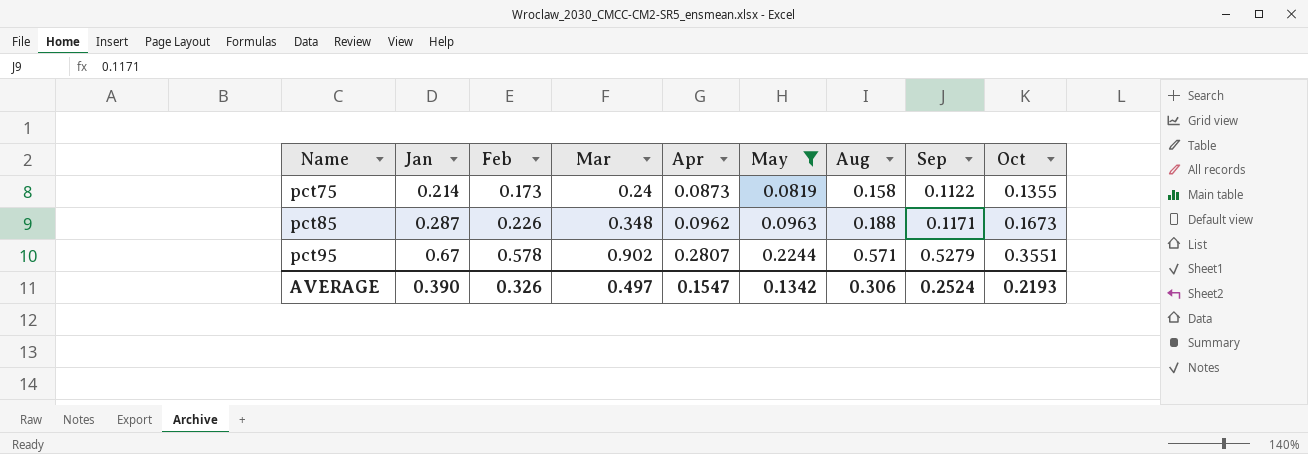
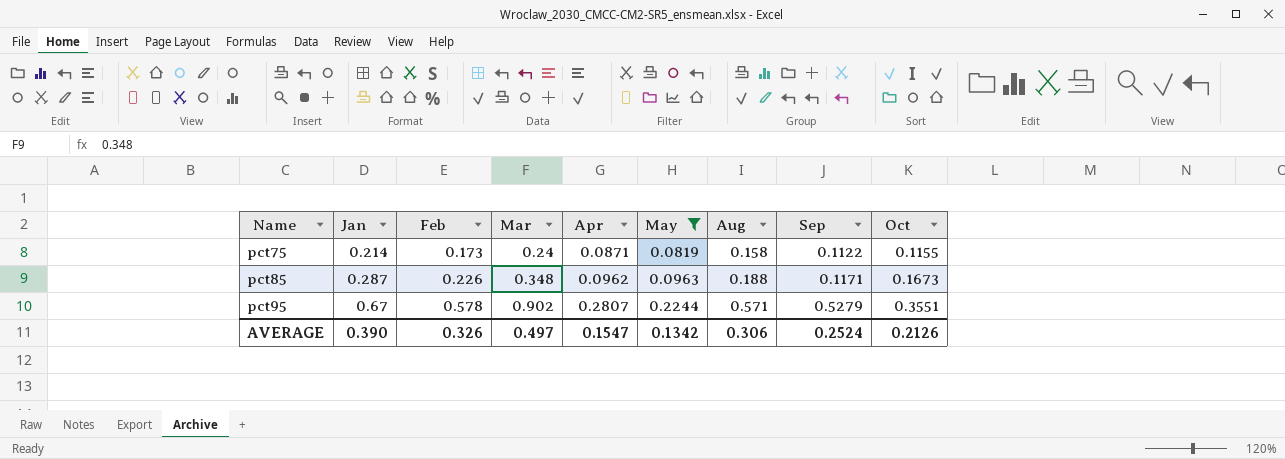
pct75 | Apr: 0.0873 -> 0.0871
pct75 | Oct: 0.1355 -> 0.1155
AVERAGE | Oct: 0.2193 -> 0.2126

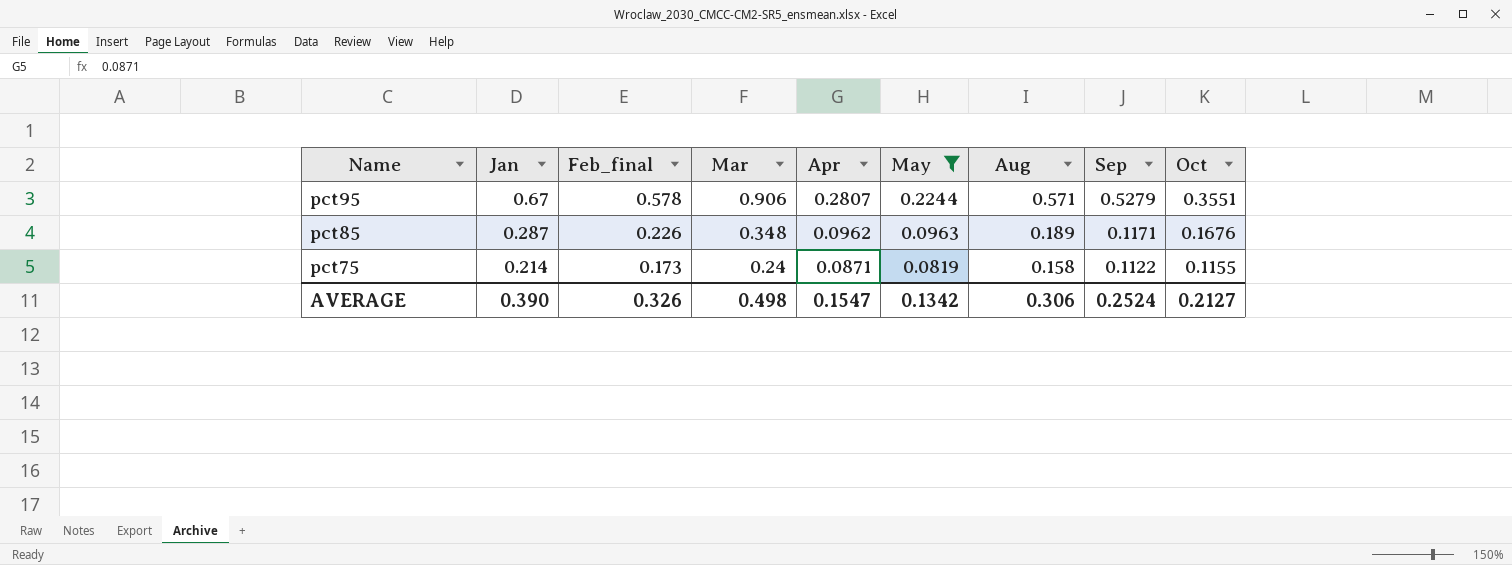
row order: Name ascending -> Name descending
column name: Feb -> Feb_final
pct95 | Mar: 0.902 -> 0.906
pct85 | Aug: 0.188 -> 0.189
pct85 | Oct: 0.1673 -> 0.1676
AVERAGE | Mar: 0.497 -> 0.498
AVERAGE | Oct: 0.2126 -> 0.2127

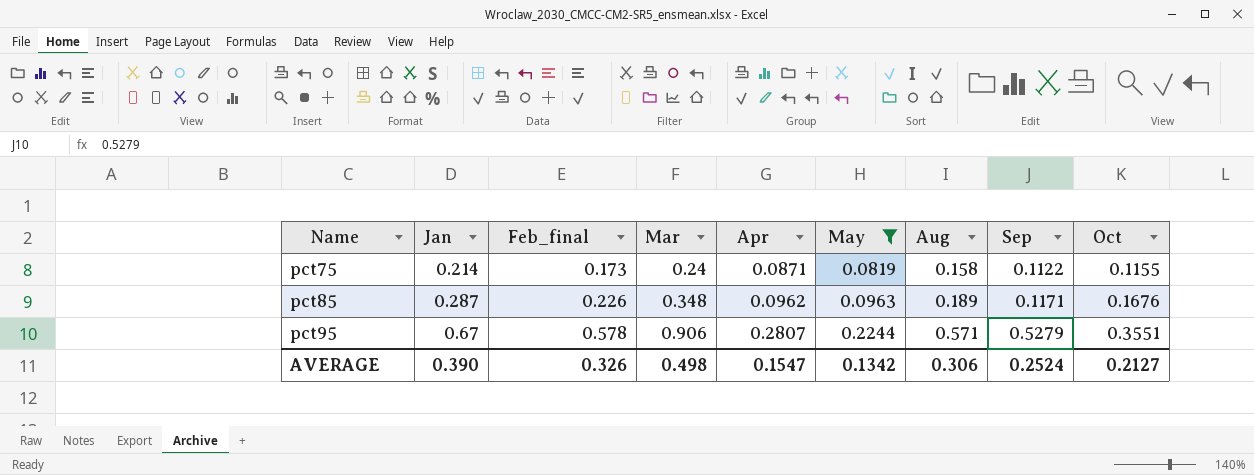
row order: Name descending -> Name ascending

